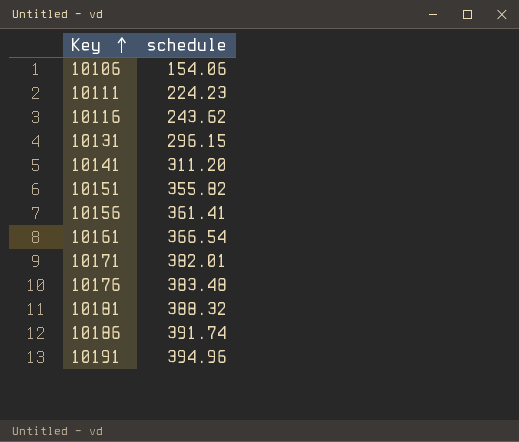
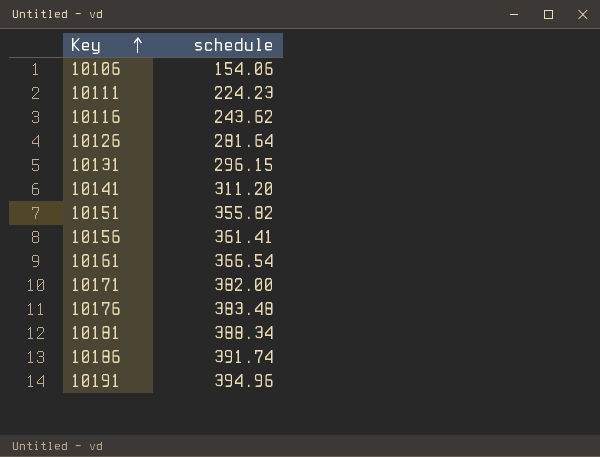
row 10126: none -> 281.64
10171 | schedule: 382.01 -> 382.00
10181 | schedule: 388.32 -> 388.34

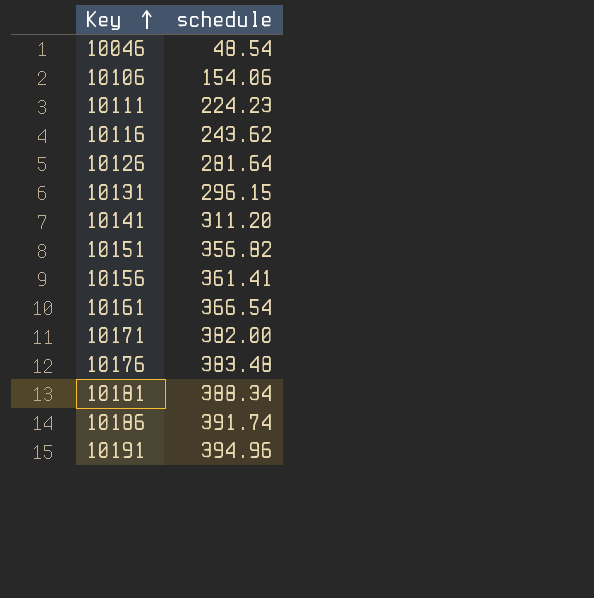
row 10046: none -> 48.54
10151 | schedule: 355.82 -> 356.82

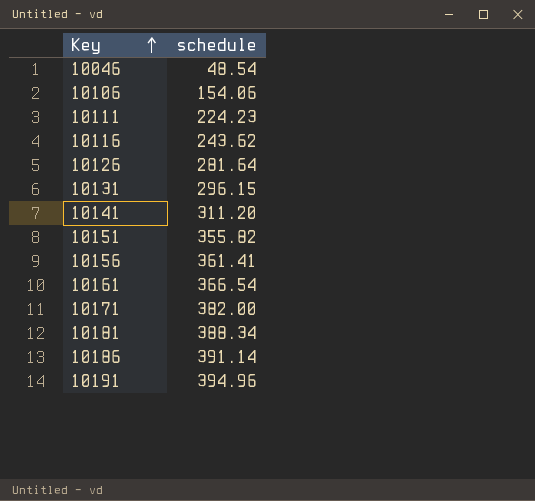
row 10176: 383.48 -> none
10151 | schedule: 356.82 -> 355.82
10186 | schedule: 391.74 -> 391.14

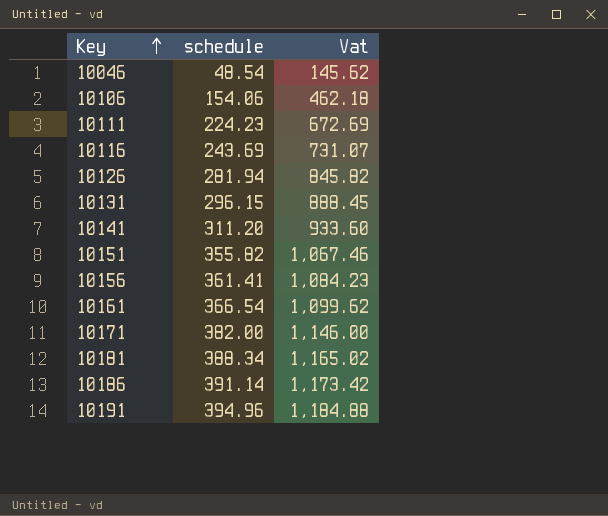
column Vat | formula: none -> [schedule] * 3
10116 | schedule: 243.62 -> 243.69
10126 | schedule: 281.64 -> 281.94

